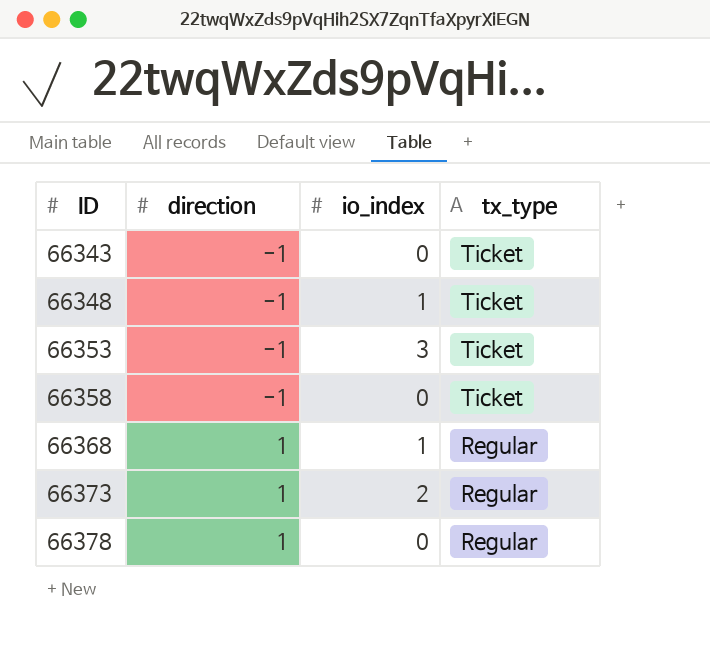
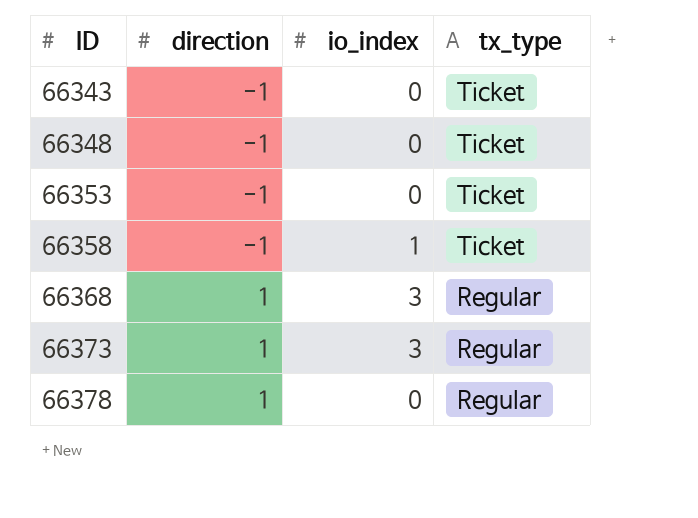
66348 | io_index: 1 -> 0
66353 | io_index: 3 -> 0
66358 | io_index: 0 -> 1
66368 | io_index: 1 -> 3
66373 | io_index: 2 -> 3

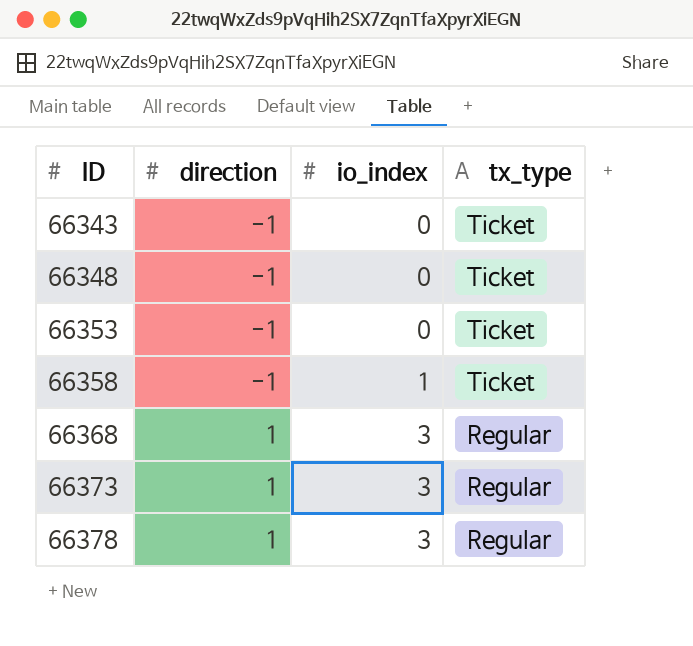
66378 | io_index: 0 -> 3

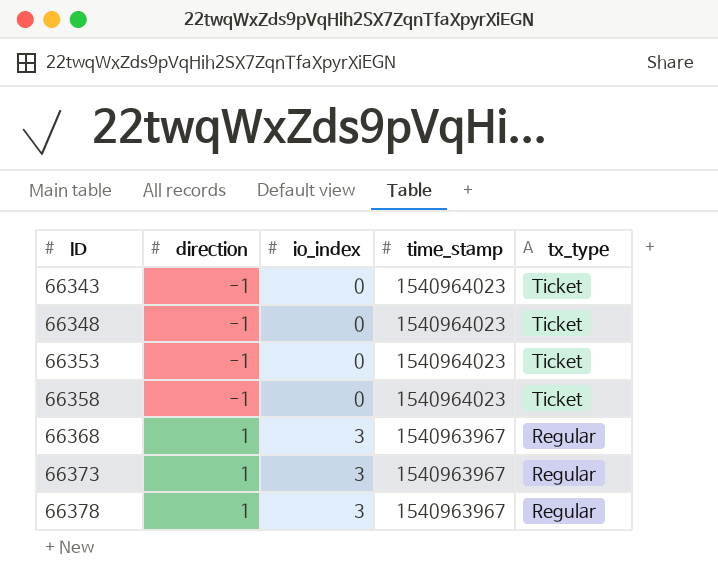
column time_stamp | position: none -> 4
66358 | io_index: 1 -> 0

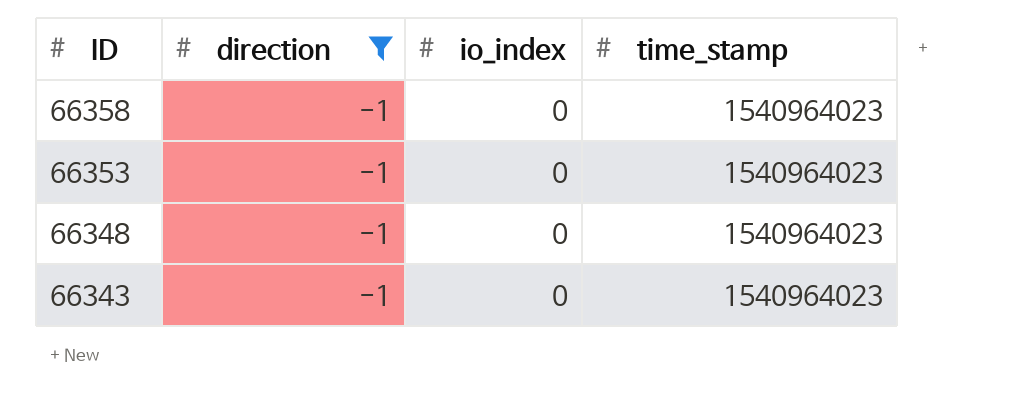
filter: none -> direction = -1
row order: ID ascending -> ID descending
column tx_type | position: 5 -> none

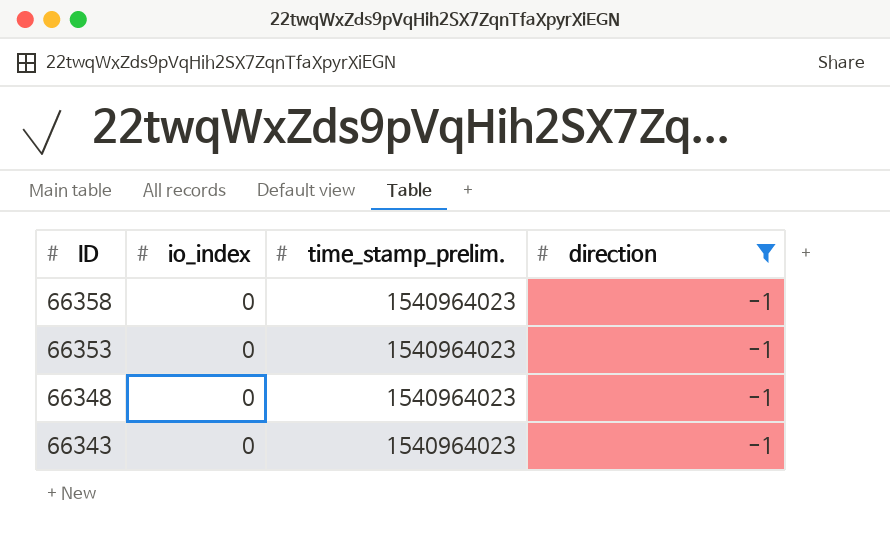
column name: time_stamp -> time_stamp_prelim.
column direction | position: 2 -> 4

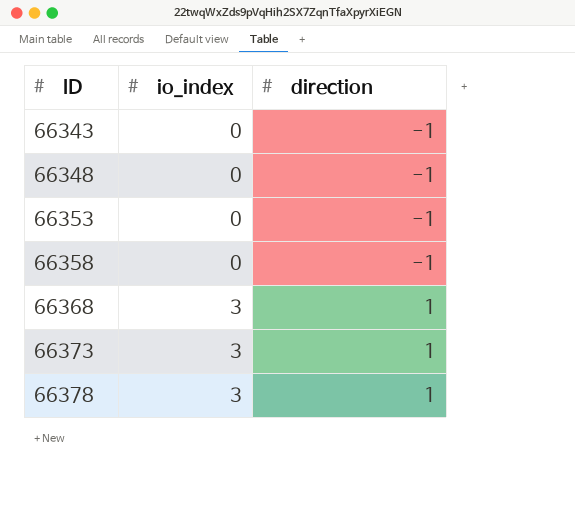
filter: direction = -1 -> none
row order: ID descending -> ID ascending
column time_stamp_prelim. | position: 3 -> none

